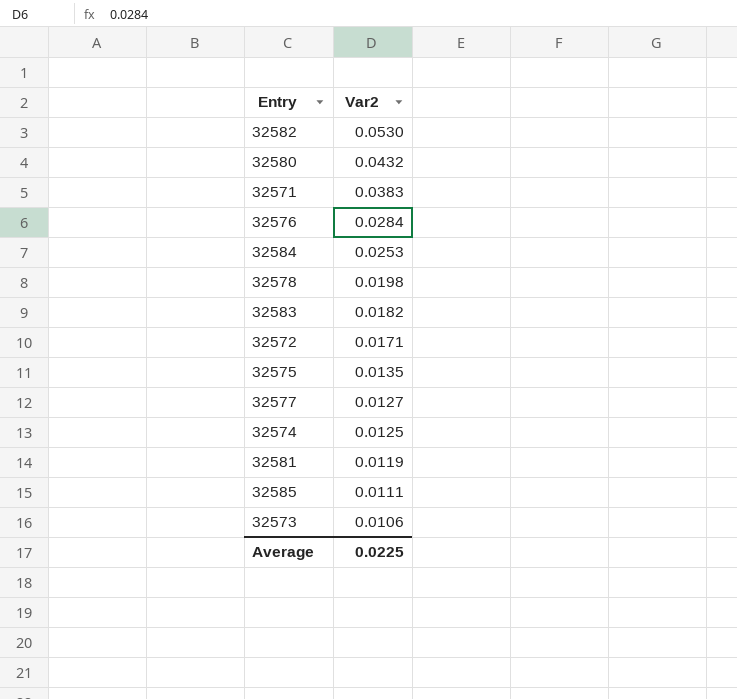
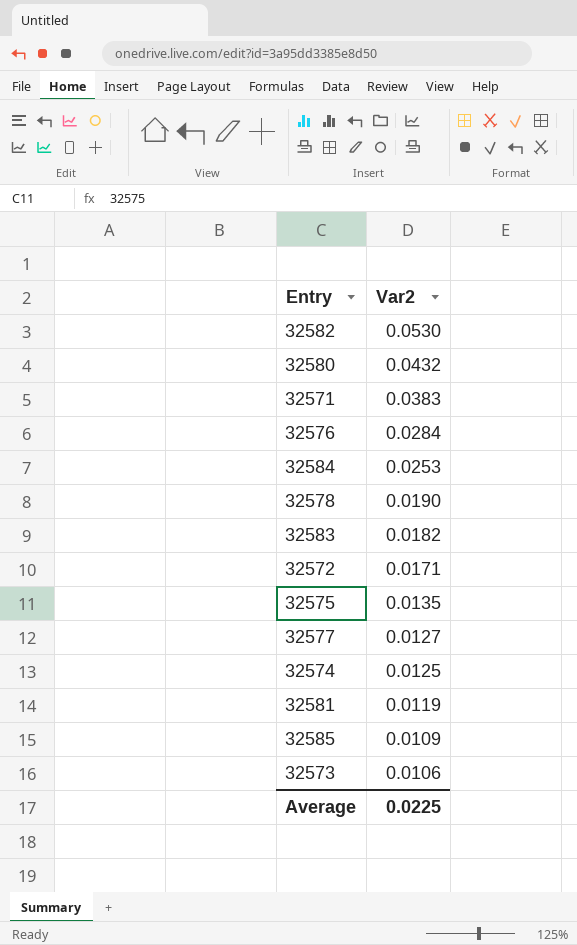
32578 | Var2: 0.0198 -> 0.0190
32585 | Var2: 0.0111 -> 0.0109

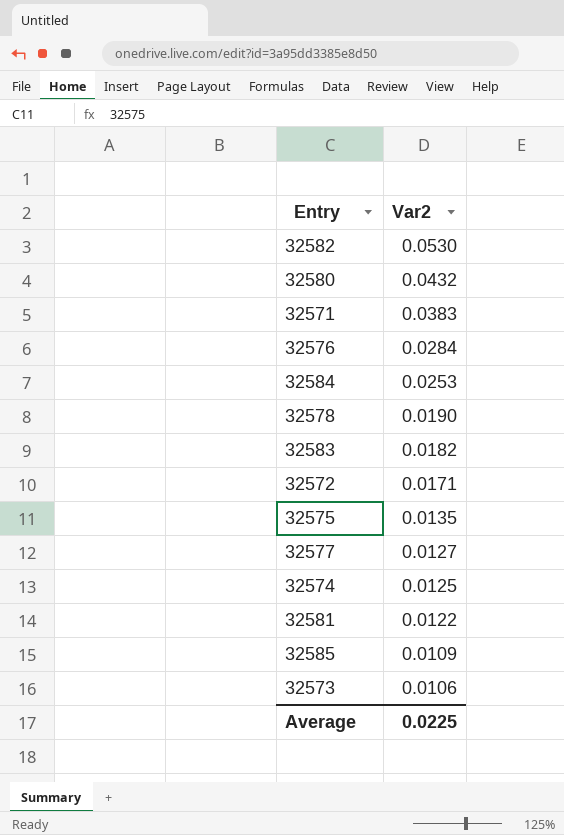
32581 | Var2: 0.0119 -> 0.0122

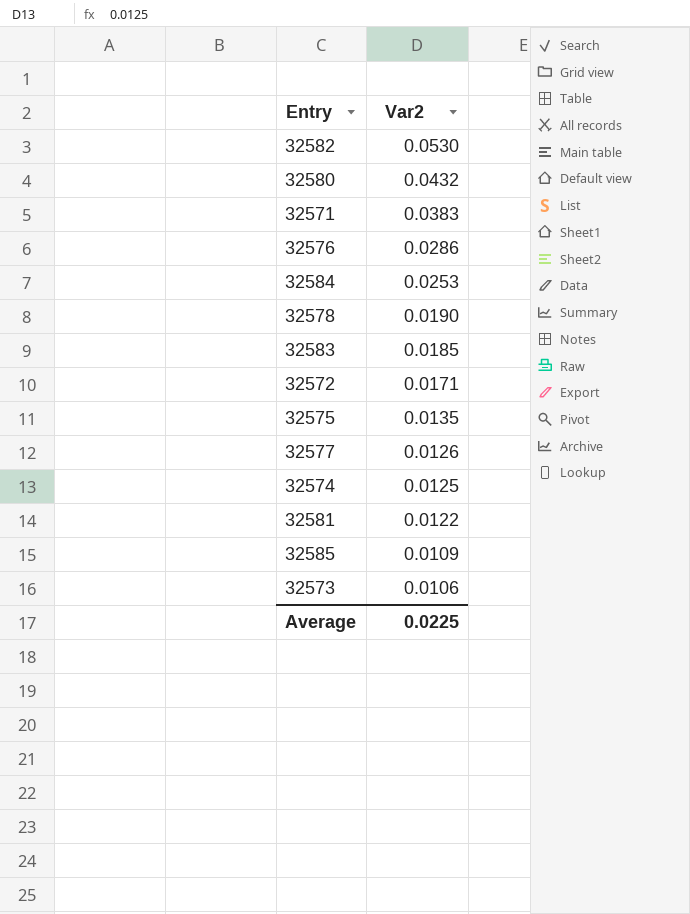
32576 | Var2: 0.0284 -> 0.0286
32583 | Var2: 0.0182 -> 0.0185
32577 | Var2: 0.0127 -> 0.0126

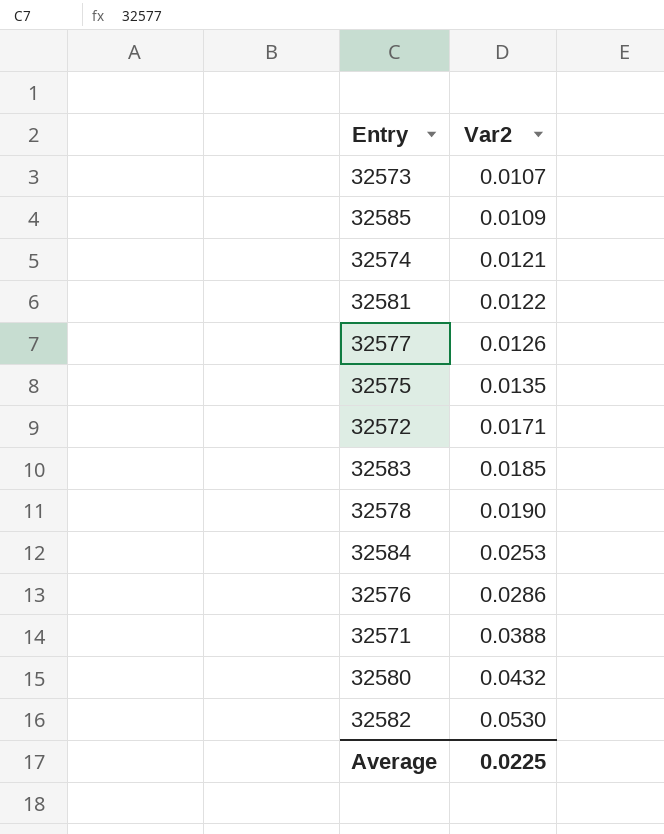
row order: Var2 descending -> Var2 ascending
32573 | Var2: 0.0106 -> 0.0107
32574 | Var2: 0.0125 -> 0.0121
32571 | Var2: 0.0383 -> 0.0388

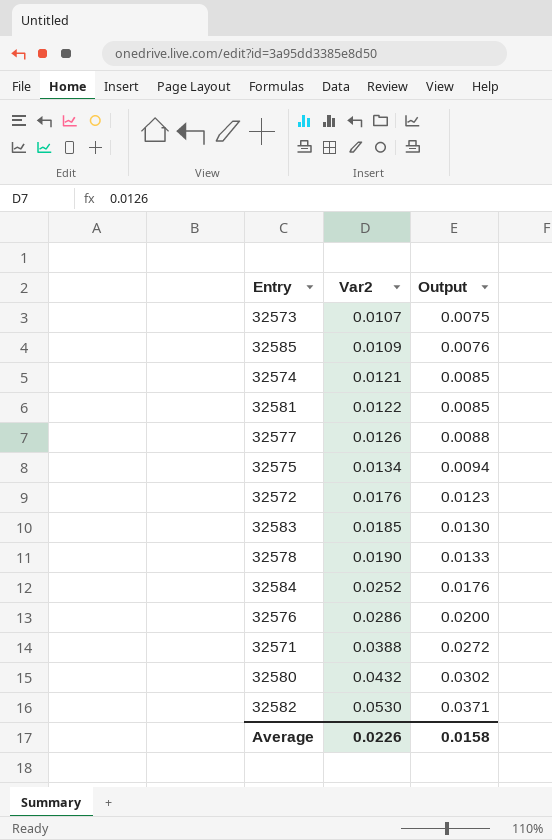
column Output | formula: none -> [Var2] * 0.7
32575 | Var2: 0.0135 -> 0.0134
32572 | Var2: 0.0171 -> 0.0176
32584 | Var2: 0.0253 -> 0.0252
Average | Var2: 0.0225 -> 0.0226

